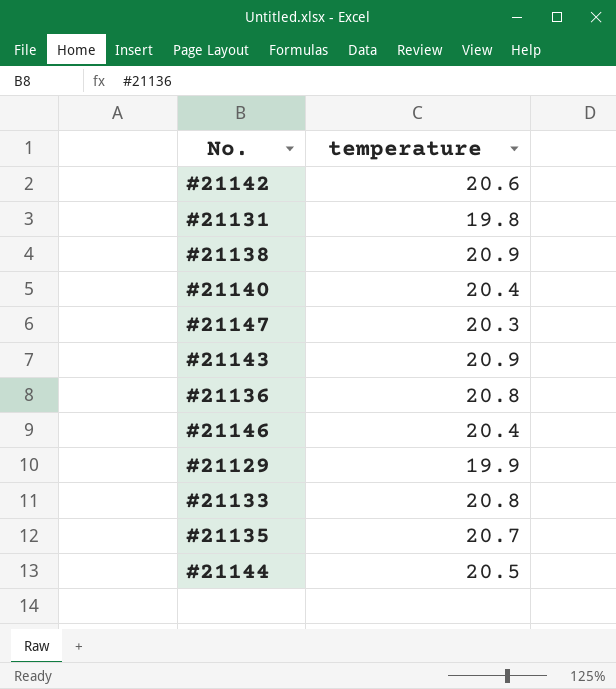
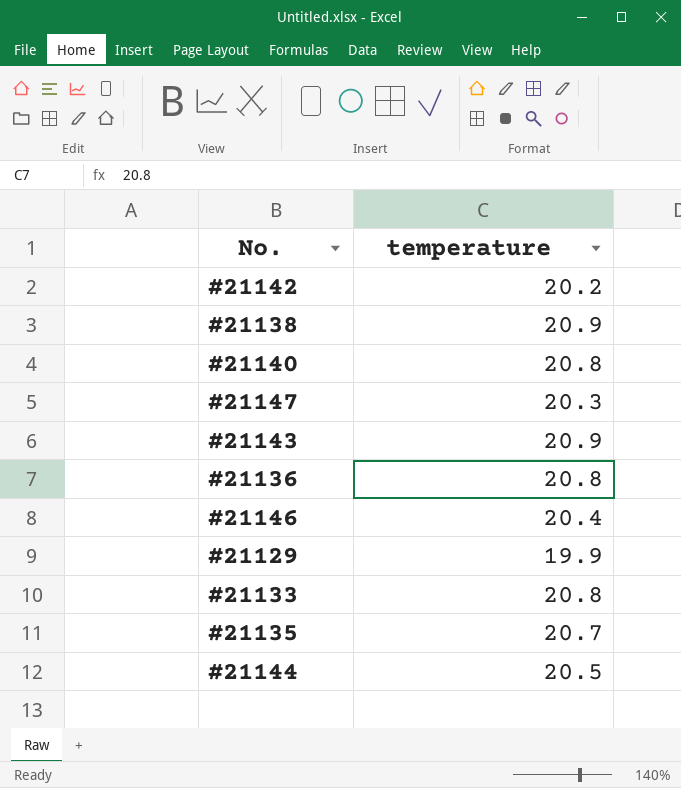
row #21131: 19.8 -> none
#21142 | temperature: 20.6 -> 20.2
#21140 | temperature: 20.4 -> 20.8

